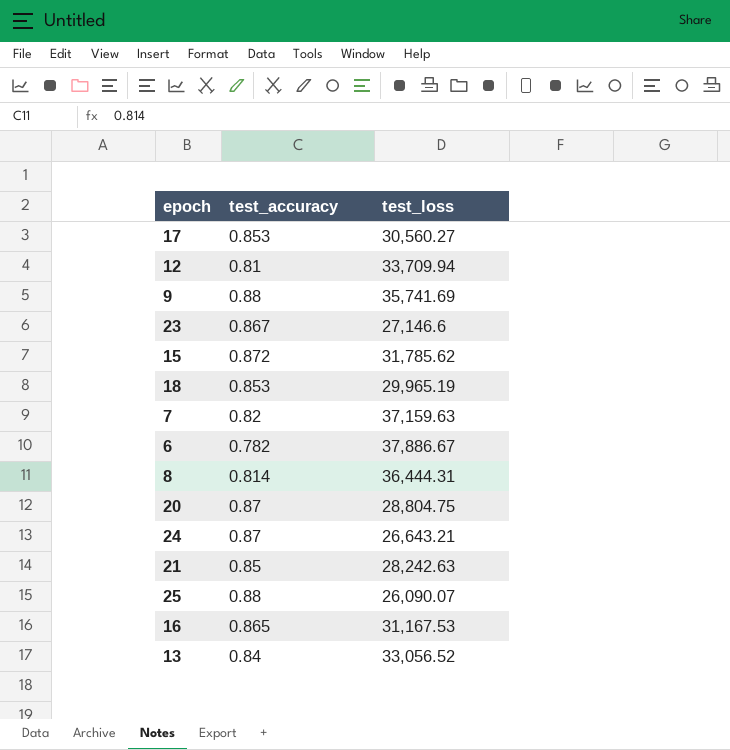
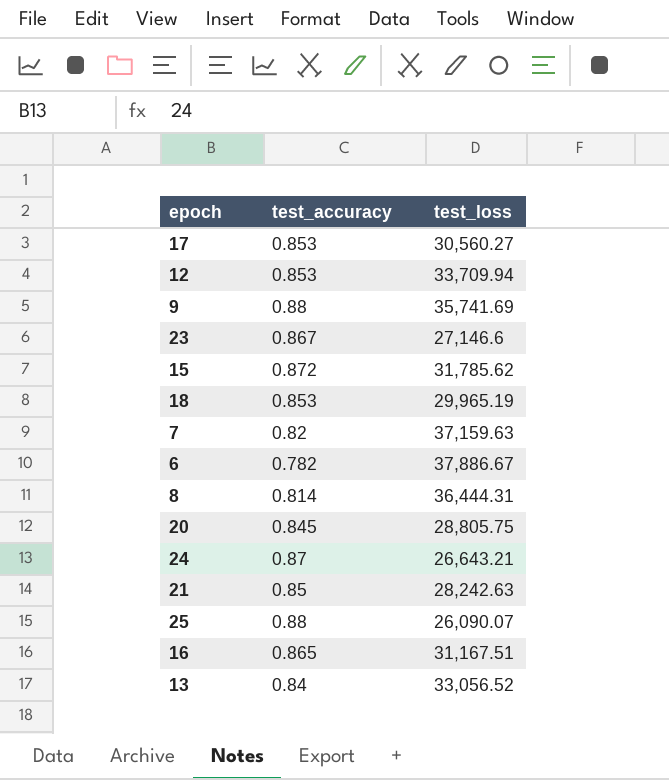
12 | test_accuracy: 0.81 -> 0.853
20 | test_accuracy: 0.87 -> 0.845
20 | test_loss: 28,804.75 -> 28,805.75
16 | test_loss: 31,167.53 -> 31,167.51

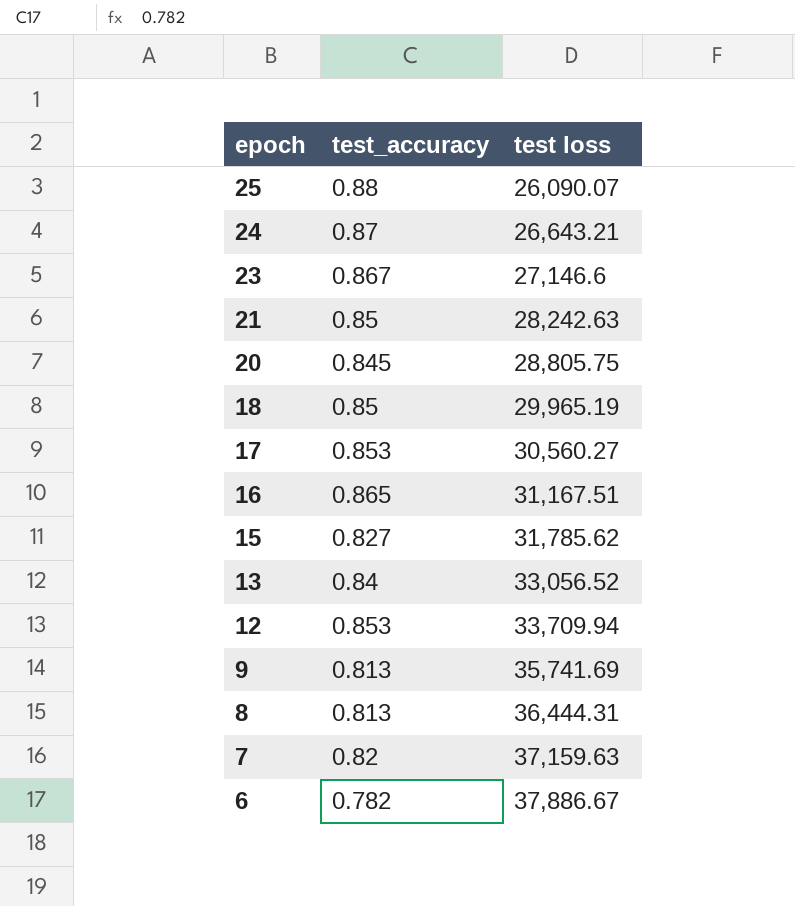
row order: none -> epoch descending
column name: test_loss -> test loss
18 | test_accuracy: 0.853 -> 0.85
15 | test_accuracy: 0.872 -> 0.827
9 | test_accuracy: 0.88 -> 0.813
8 | test_accuracy: 0.814 -> 0.813

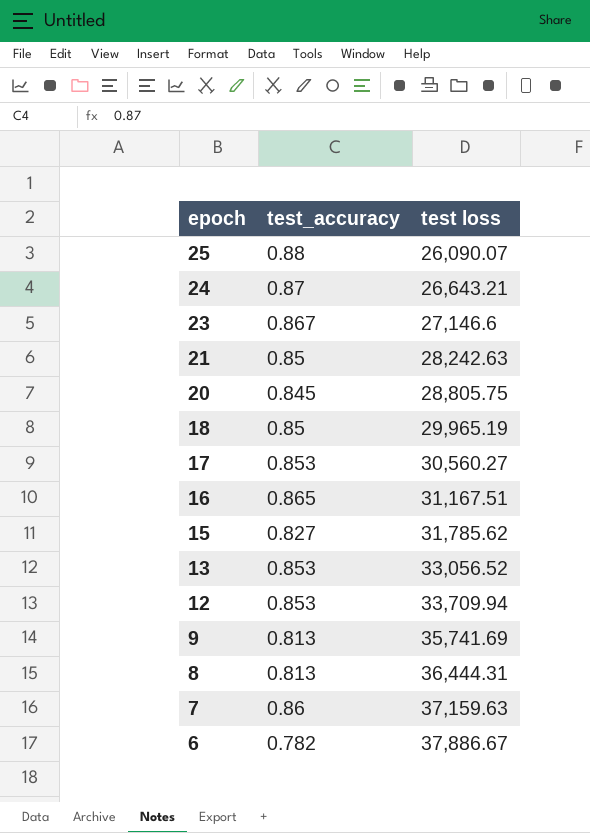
13 | test_accuracy: 0.84 -> 0.853
7 | test_accuracy: 0.82 -> 0.86

